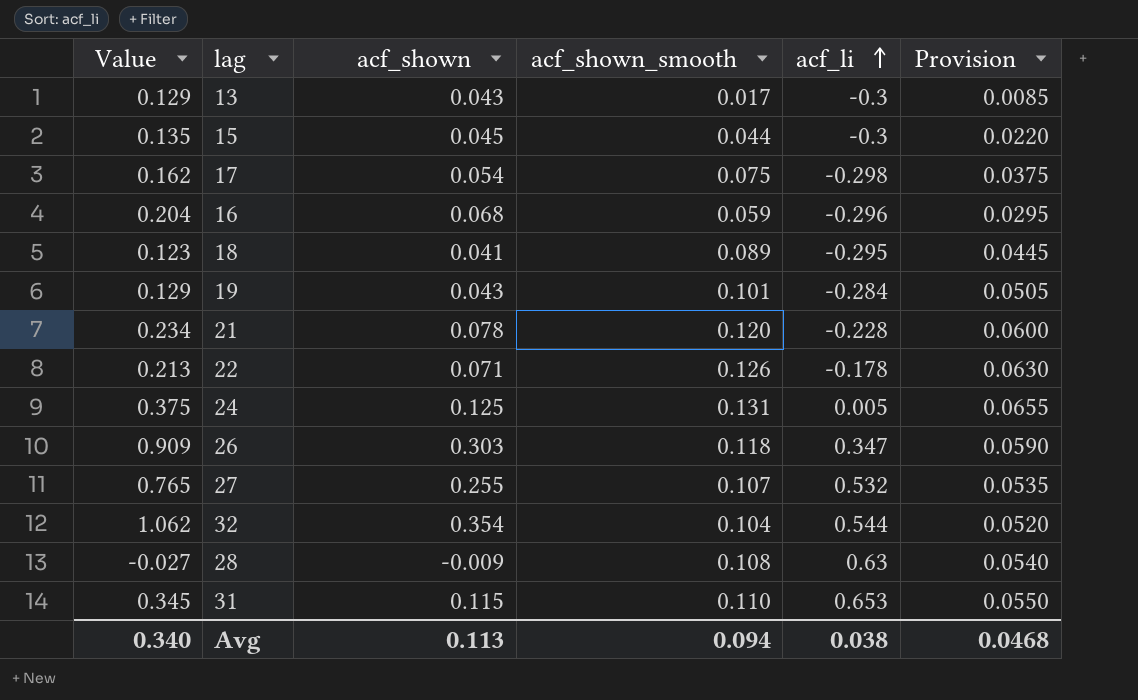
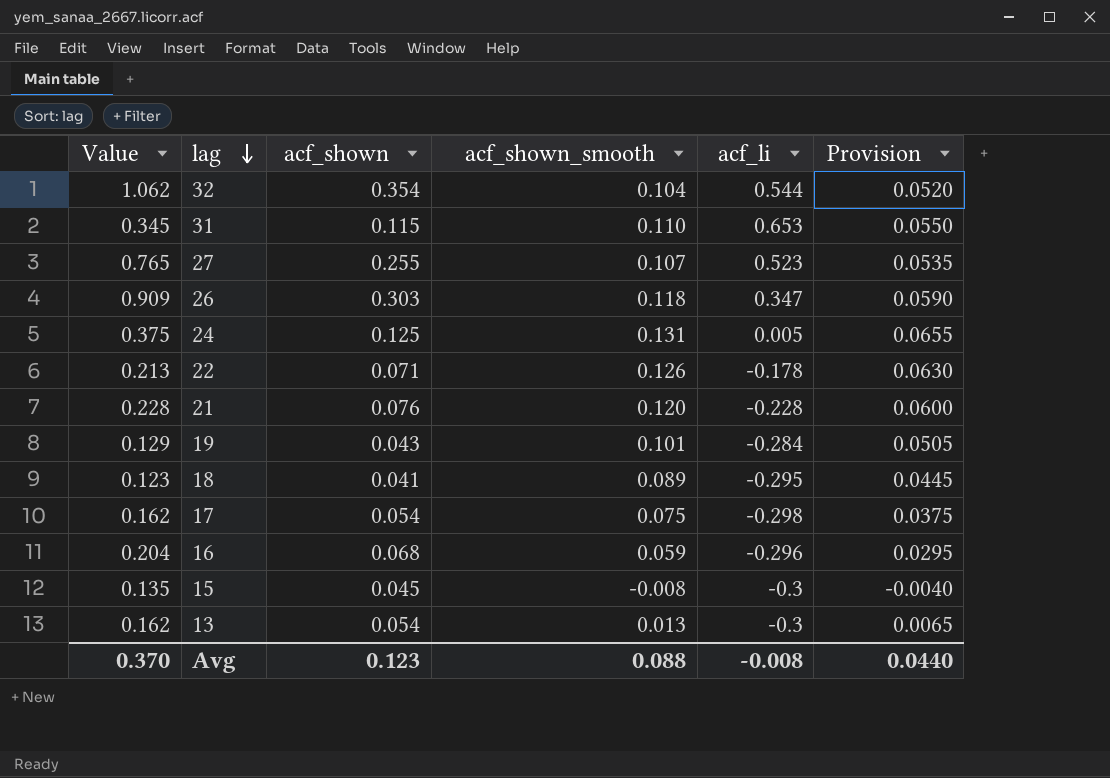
row order: acf_li ascending -> lag descending
row 28: -0.027 | -0.009 | 0.108 | 0.63 | 0.0540 -> none
27 | acf_li: 0.532 -> 0.523
21 | Value: 0.234 -> 0.228
21 | acf_shown: 0.078 -> 0.076
15 | acf_shown_smooth: 0.044 -> -0.008
15 | Provision: 0.0220 -> -0.0040
13 | Value: 0.129 -> 0.162
13 | acf_shown: 0.043 -> 0.054
13 | acf_shown_smooth: 0.017 -> 0.013
13 | Provision: 0.0085 -> 0.0065
Avg | Value: 0.340 -> 0.370
Avg | acf_shown: 0.113 -> 0.123
Avg | acf_shown_smooth: 0.094 -> 0.088
Avg | acf_li: 0.038 -> -0.008
Avg | Provision: 0.0468 -> 0.0440

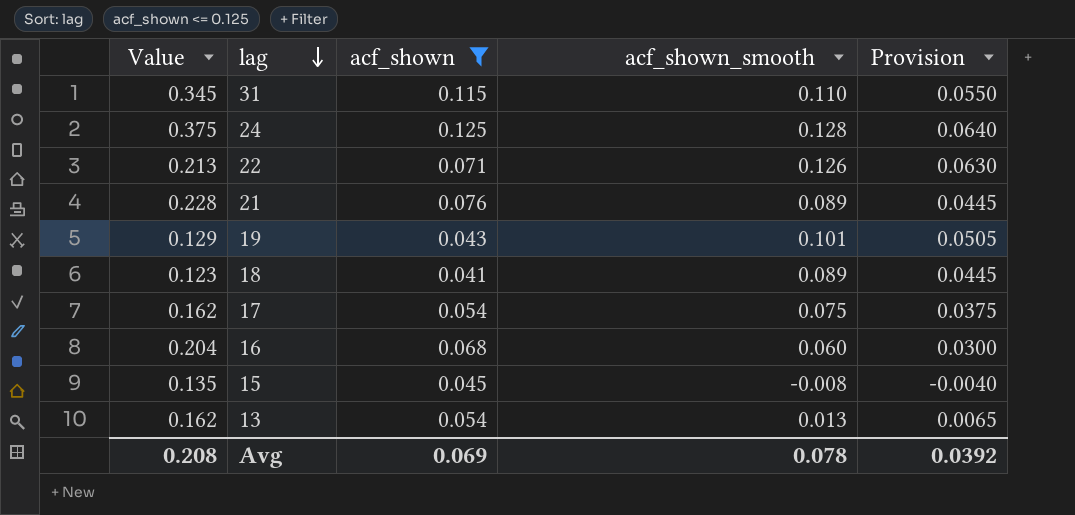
filter: none -> acf_shown <= 0.125
column acf_li | position: 5 -> none
24 | acf_shown_smooth: 0.131 -> 0.128
24 | Provision: 0.0655 -> 0.0640
21 | acf_shown_smooth: 0.120 -> 0.089
21 | Provision: 0.0600 -> 0.0445
16 | acf_shown_smooth: 0.059 -> 0.060
16 | Provision: 0.0295 -> 0.0300
Avg | Value: 0.370 -> 0.208
Avg | acf_shown: 0.123 -> 0.069
Avg | acf_shown_smooth: 0.088 -> 0.078
Avg | Provision: 0.0440 -> 0.0392

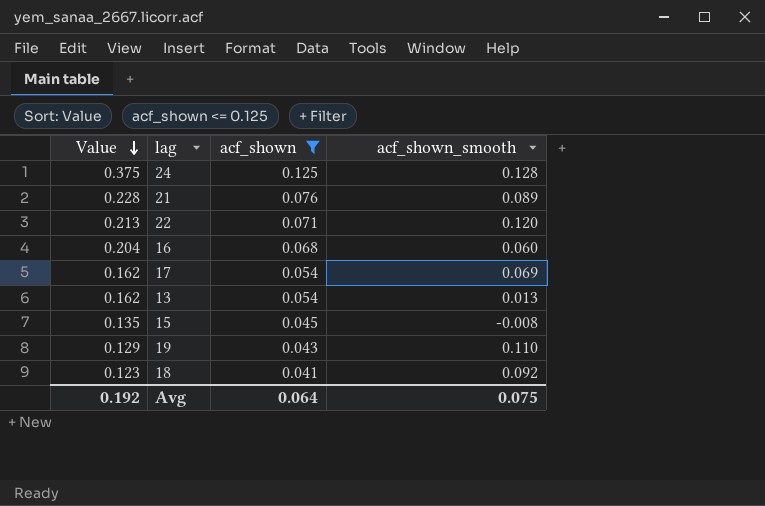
row order: lag descending -> Value descending
column Provision | formula: [acf_shown_smooth] * 0.5 -> none
row 31: 0.345 | 0.115 | 0.110 | 0.0550 -> none
22 | acf_shown_smooth: 0.126 -> 0.120
17 | acf_shown_smooth: 0.075 -> 0.069
19 | acf_shown_smooth: 0.101 -> 0.110
18 | acf_shown_smooth: 0.089 -> 0.092
Avg | Value: 0.208 -> 0.192
Avg | acf_shown: 0.069 -> 0.064
Avg | acf_shown_smooth: 0.078 -> 0.075

